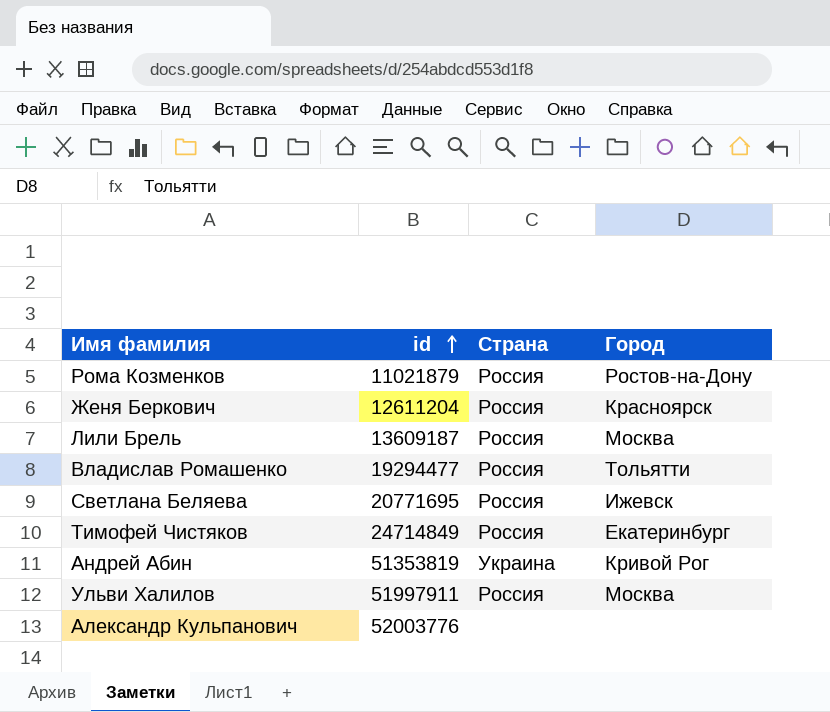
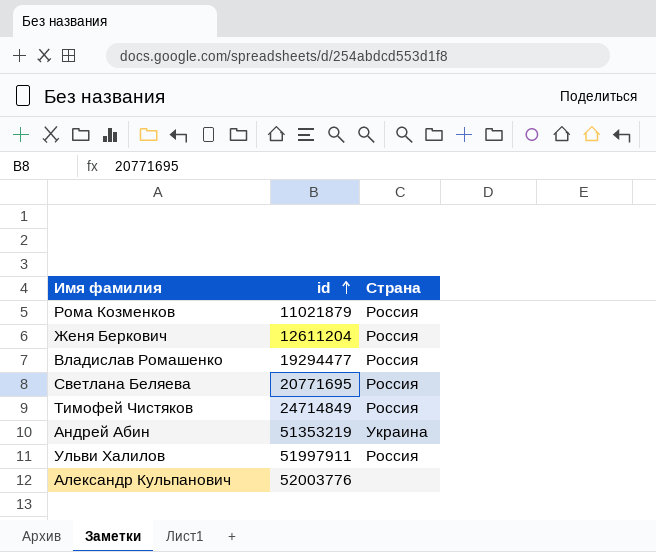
column Город | position: 4 -> none
row Лили Брель: 13609187 | Россия | Москва -> none
Андрей Абин | id: 51353819 -> 51353219

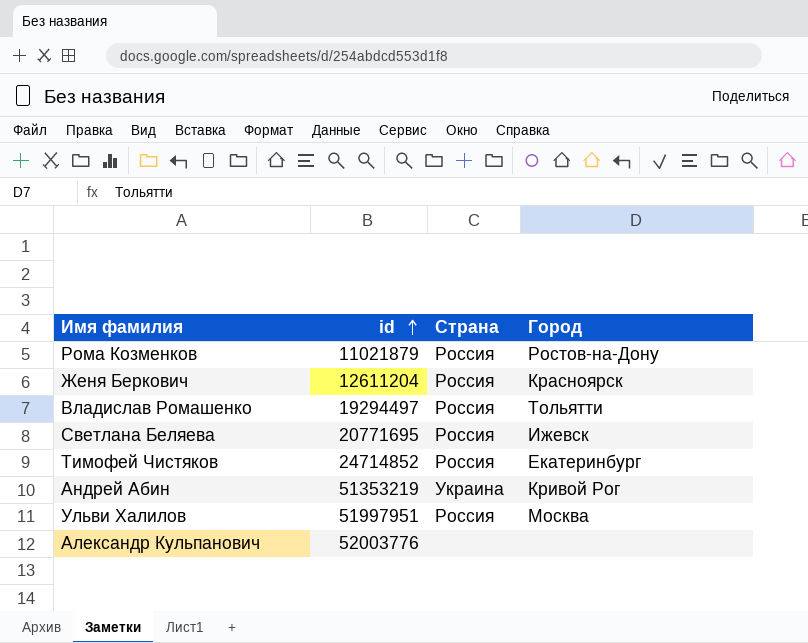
column Город | position: none -> 4
Владислав Ромашенко | id: 19294477 -> 19294497
Тимофей Чистяков | id: 24714849 -> 24714852
Ульви Халилов | id: 51997911 -> 51997951

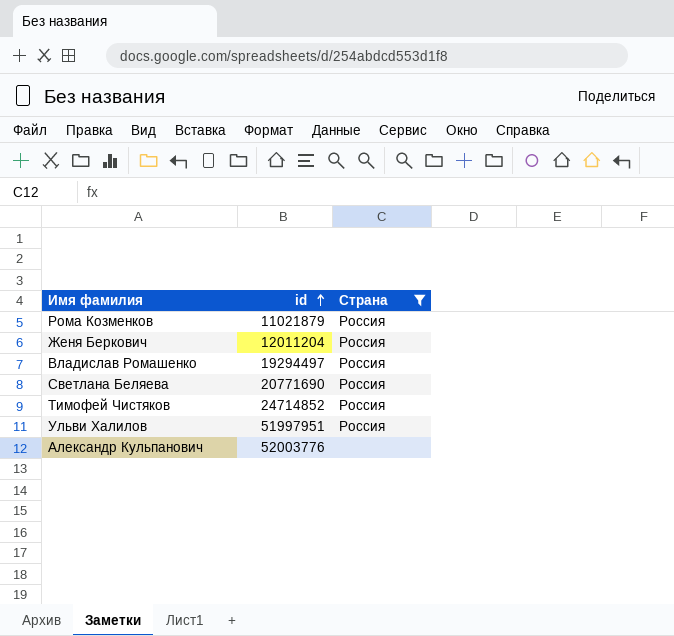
filter: none -> Страна != Украина
column Город | position: 4 -> none
Женя Беркович | id: 12611204 -> 12011204
Светлана Беляева | id: 20771695 -> 20771690

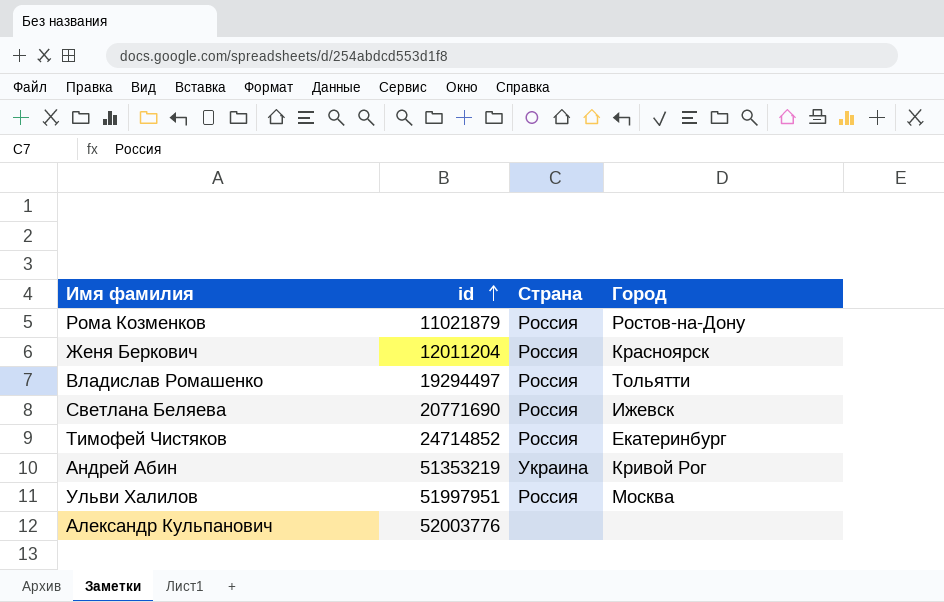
filter: Страна != Украина -> none
column Город | position: none -> 4

